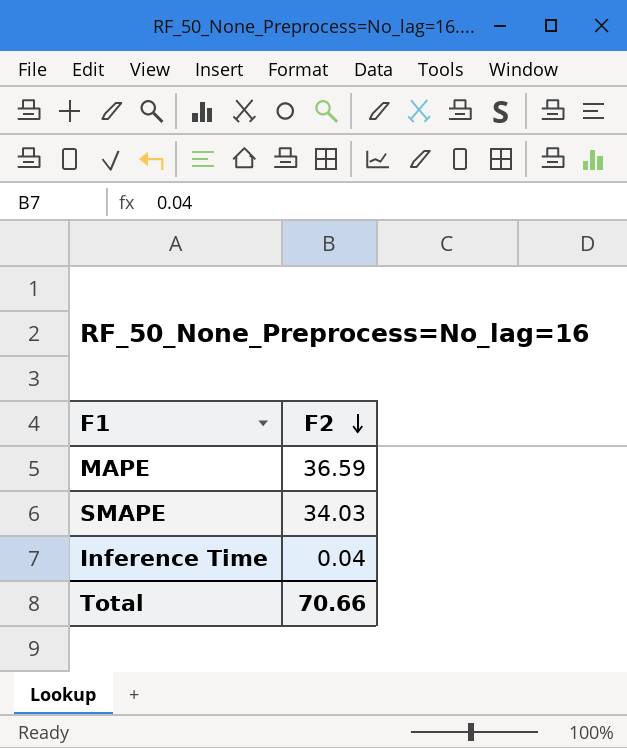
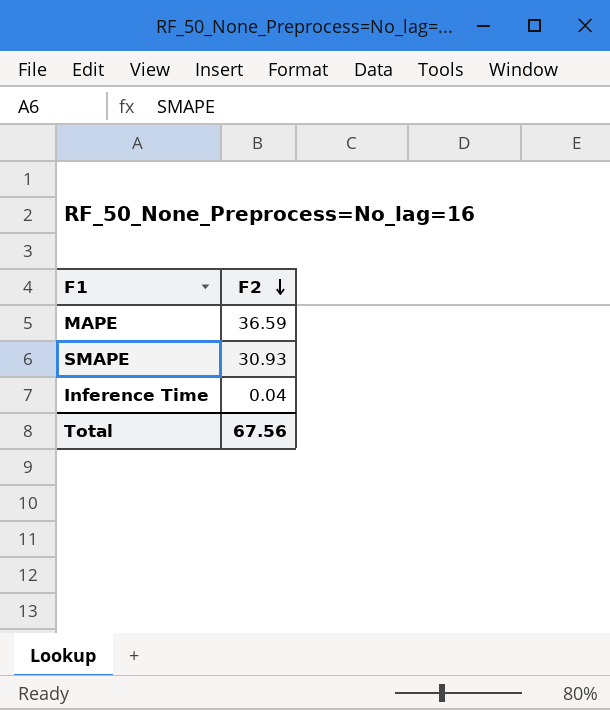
SMAPE | F2: 34.03 -> 30.93
Total | F2: 70.66 -> 67.56

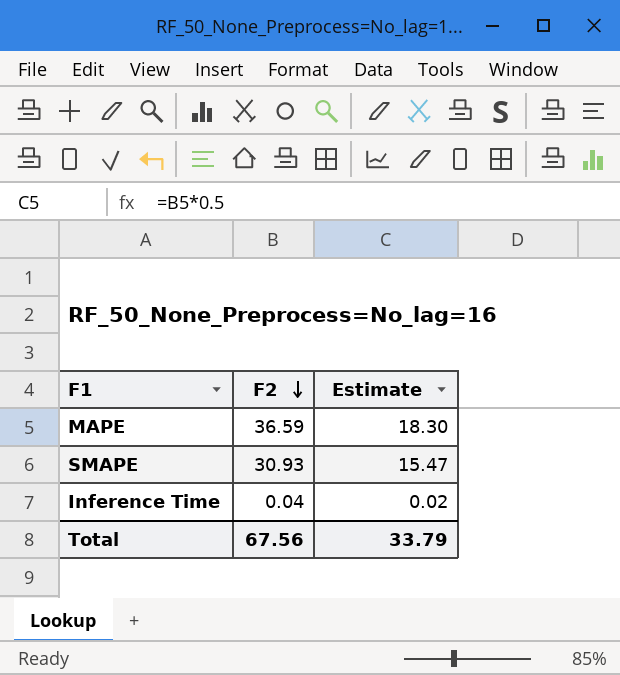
column Estimate | formula: none -> [F2] * 0.5

